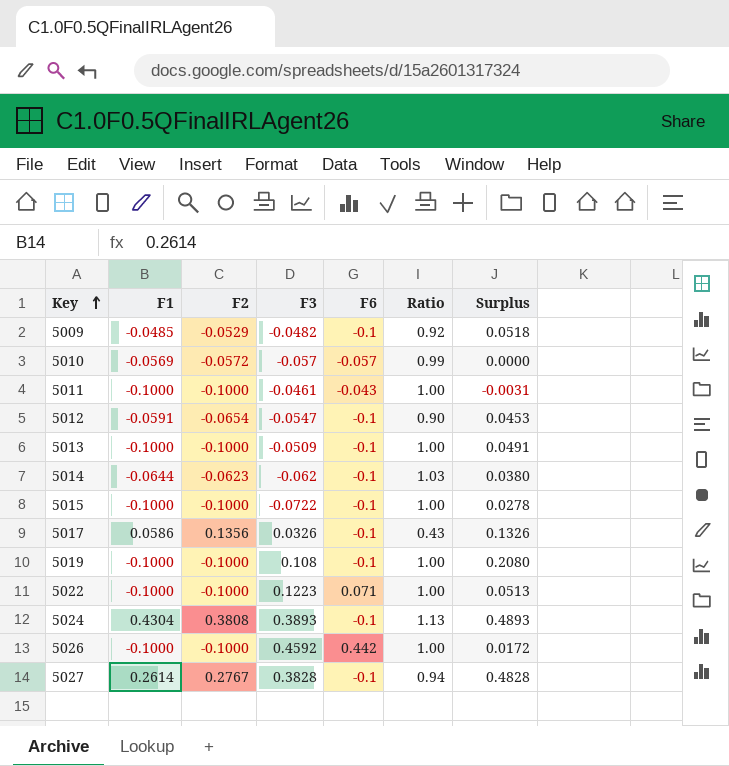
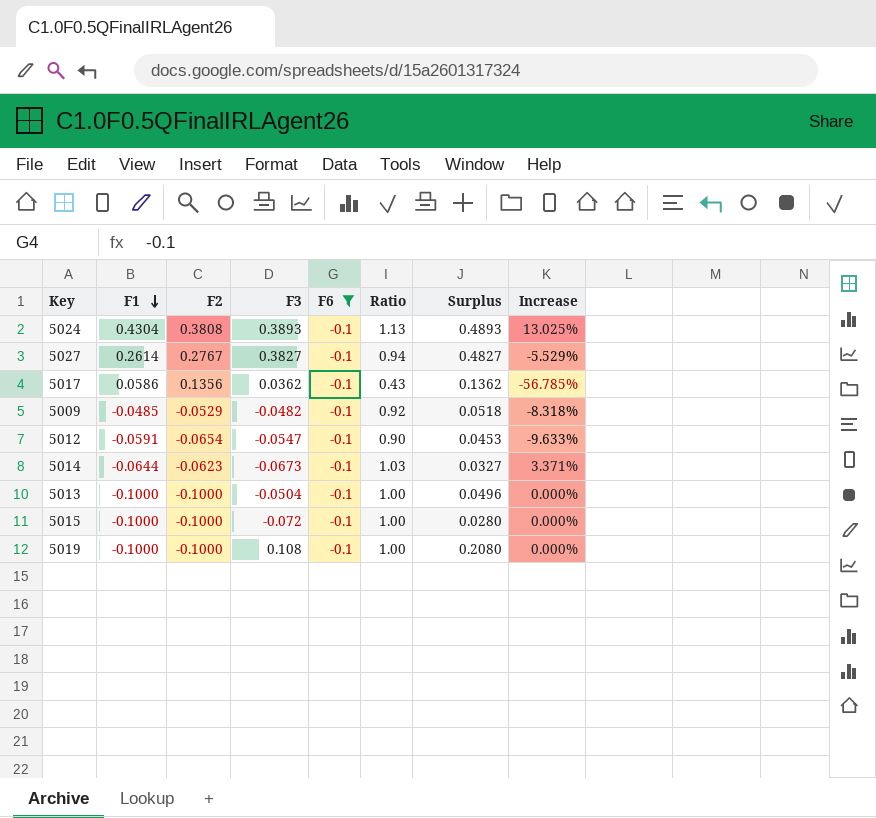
filter: none -> F6 = -0.1
row order: Key ascending -> F1 descending
column Increase | formula: none -> ([F1] - [F2]) / [F2]
5027 | F3: 0.3828 -> 0.3827
5027 | Surplus: 0.4828 -> 0.4827
5017 | F3: 0.0326 -> 0.0362
5017 | Surplus: 0.1326 -> 0.1362
5014 | F3: -0.062 -> -0.0673
5014 | Surplus: 0.0380 -> 0.0327
5013 | F3: -0.0509 -> -0.0504
5013 | Surplus: 0.0491 -> 0.0496
5015 | F3: -0.0722 -> -0.072
5015 | Surplus: 0.0278 -> 0.0280

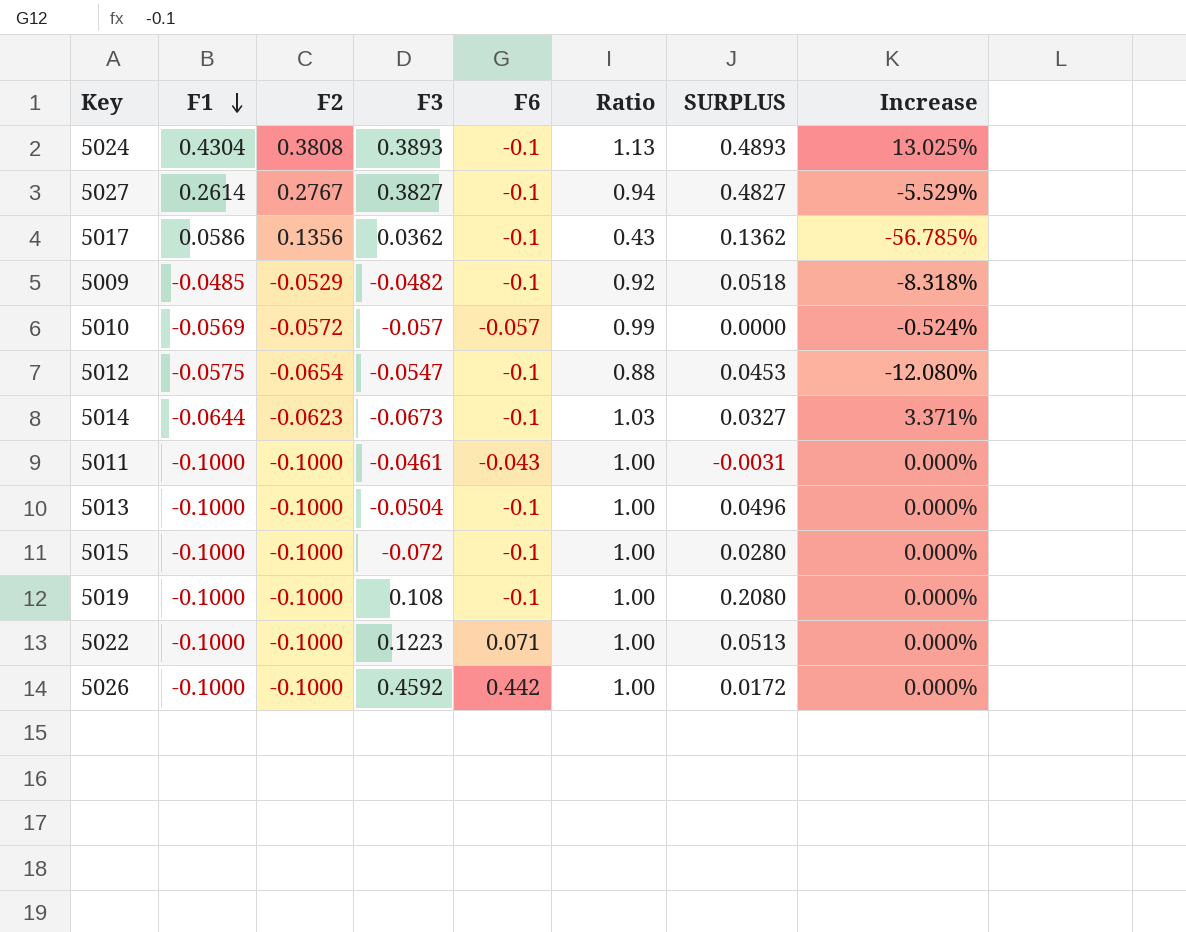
filter: F6 = -0.1 -> none
column name: Surplus -> SURPLUS
5012 | F1: -0.0591 -> -0.0575
5012 | Ratio: 0.90 -> 0.88
5012 | Increase: -9.633% -> -12.080%

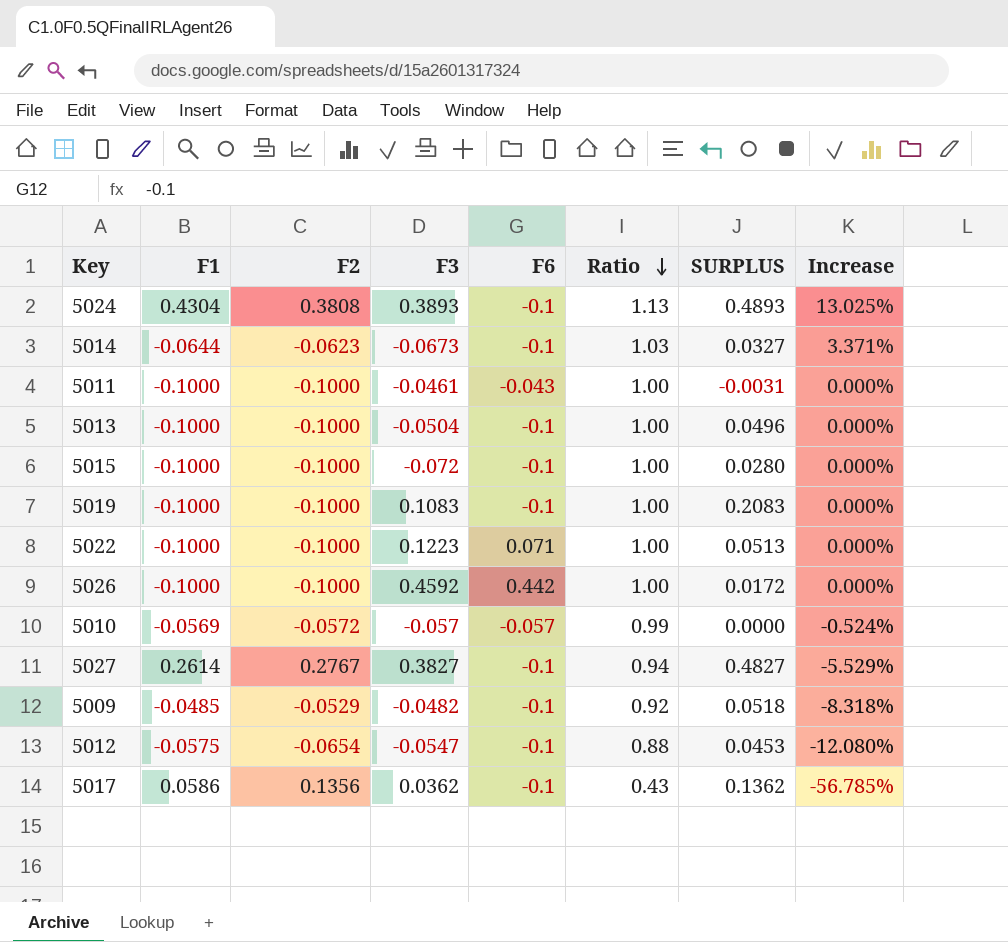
row order: F1 descending -> Ratio descending
5019 | F3: 0.108 -> 0.1083
5019 | SURPLUS: 0.2080 -> 0.2083

